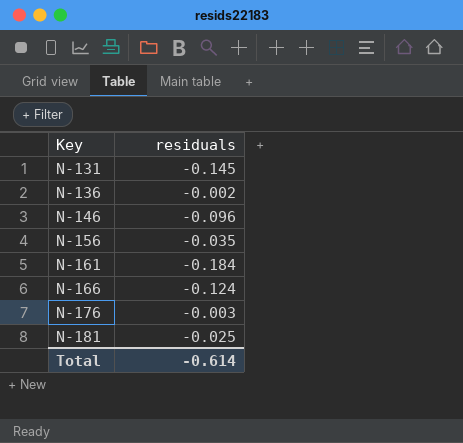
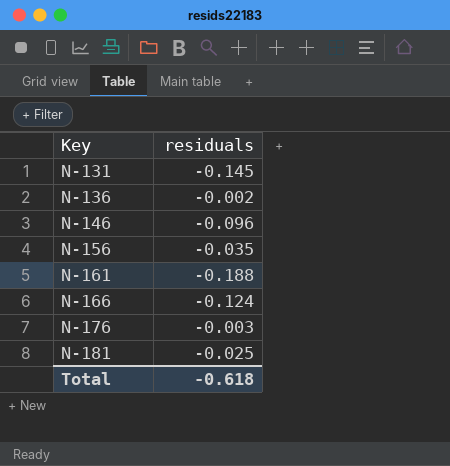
N-161 | residuals: -0.184 -> -0.188
Total | residuals: -0.614 -> -0.618

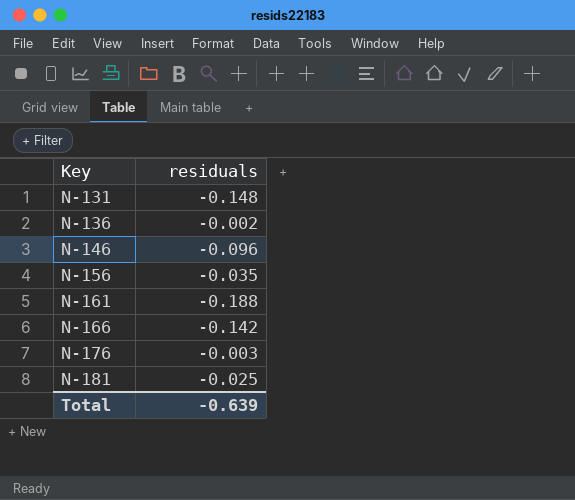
N-131 | residuals: -0.145 -> -0.148
N-166 | residuals: -0.124 -> -0.142
Total | residuals: -0.618 -> -0.639

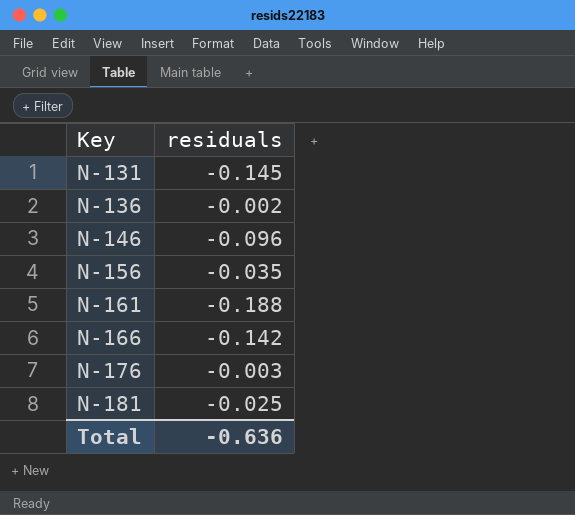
N-131 | residuals: -0.148 -> -0.145
Total | residuals: -0.639 -> -0.636

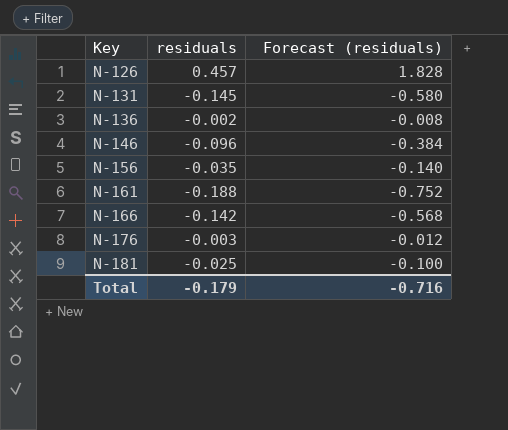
column Forecast (residuals) | formula: none -> [residuals] * 4
row N-126: none -> 0.457 | 1.828
Total | residuals: -0.636 -> -0.179

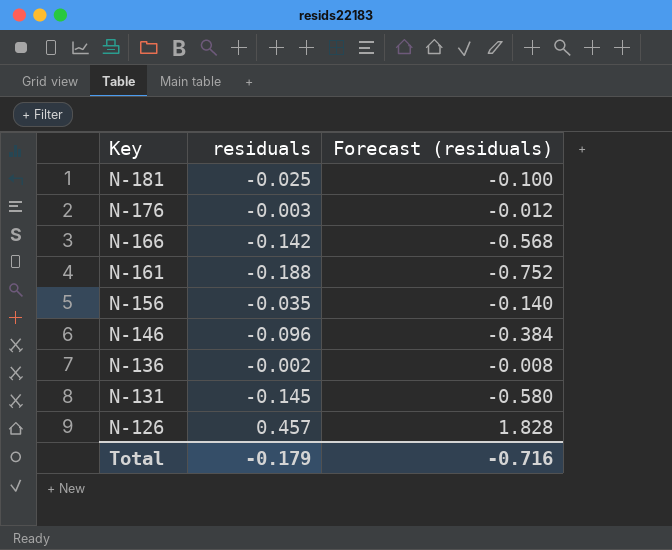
row order: Key ascending -> Key descending

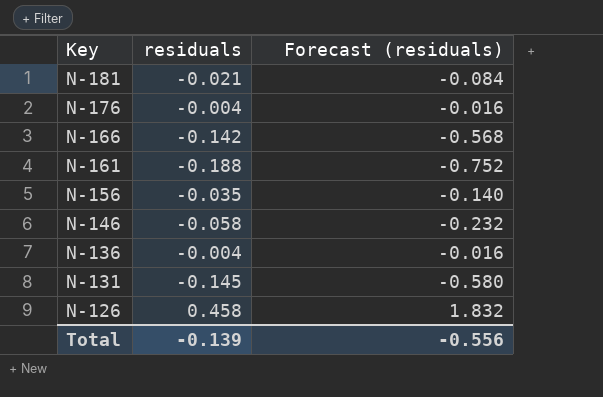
N-181 | residuals: -0.025 -> -0.021
N-181 | Forecast (residuals): -0.100 -> -0.084
N-176 | residuals: -0.003 -> -0.004
N-176 | Forecast (residuals): -0.012 -> -0.016
N-146 | residuals: -0.096 -> -0.058
N-146 | Forecast (residuals): -0.384 -> -0.232
N-136 | residuals: -0.002 -> -0.004
N-136 | Forecast (residuals): -0.008 -> -0.016
N-126 | residuals: 0.457 -> 0.458
N-126 | Forecast (residuals): 1.828 -> 1.832
Total | residuals: -0.179 -> -0.139
Total | Forecast (residuals): -0.716 -> -0.556

